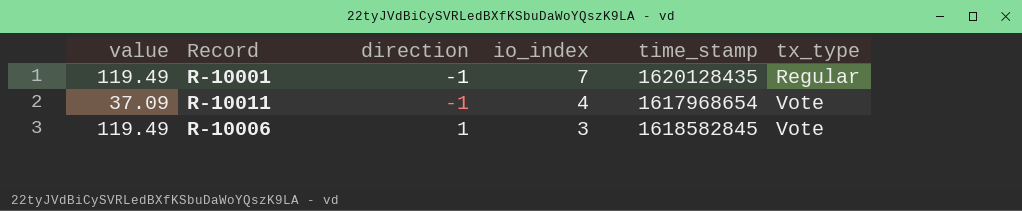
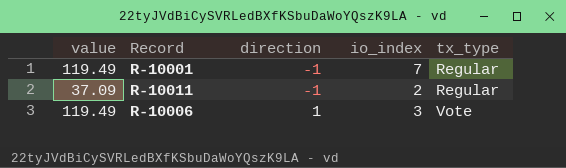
column time_stamp | position: 5 -> none
R-10011 | io_index: 4 -> 2
R-10011 | tx_type: Vote -> Regular

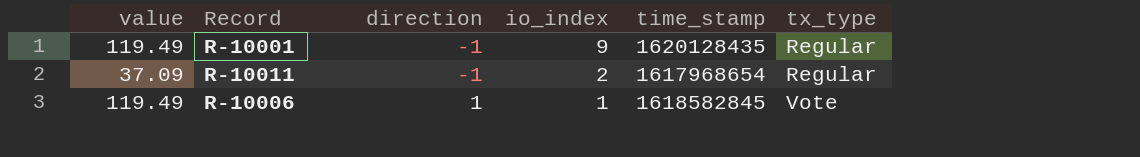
column time_stamp | position: none -> 5
R-10001 | io_index: 7 -> 9
R-10006 | io_index: 3 -> 1

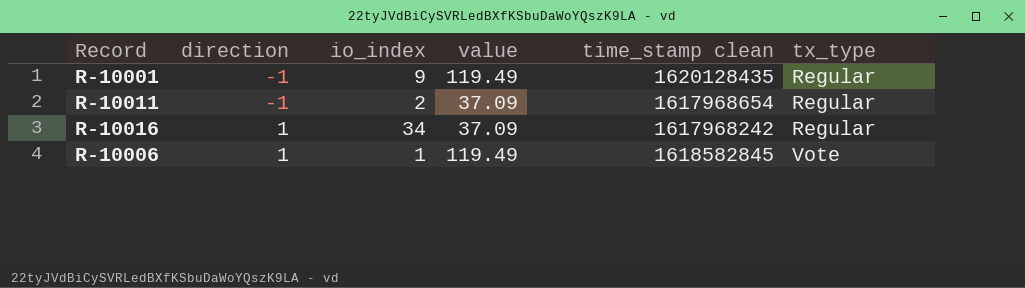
column value | position: 1 -> 4
column name: time_stamp -> time_stamp clean
row R-10016: none -> 1 | 34 | 37.09 | 1617968242 | Regular

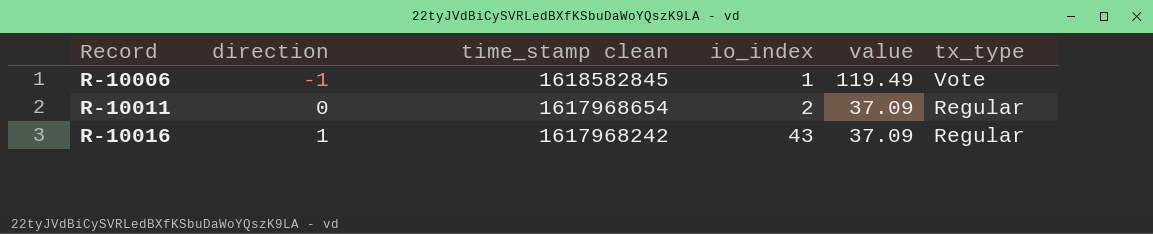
row order: direction ascending -> Record ascending
column time_stamp clean | position: 5 -> 3
row R-10001: -1 | 9 | 119.49 | 1620128435 | Regular -> none
R-10006 | direction: 1 -> -1
R-10011 | direction: -1 -> 0
R-10016 | io_index: 34 -> 43

